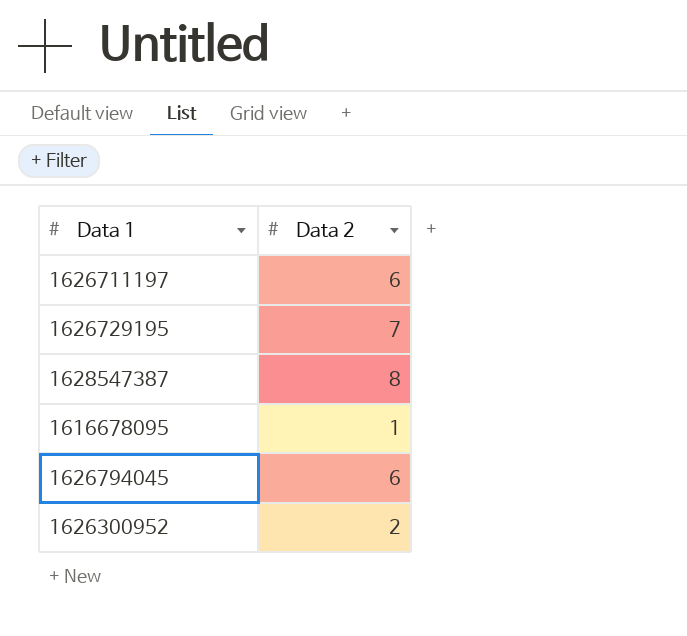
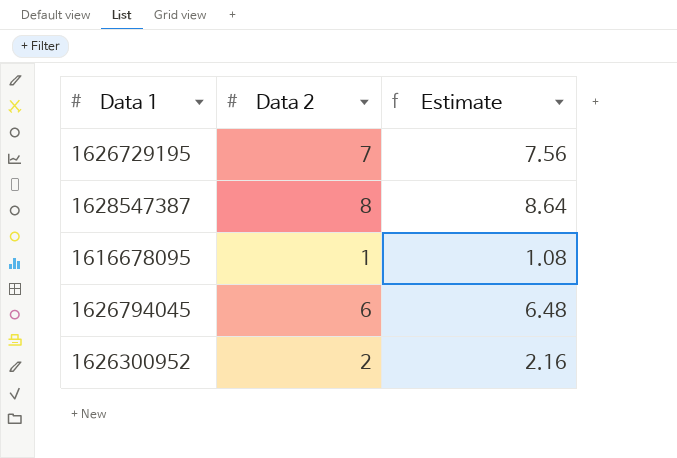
column Estimate | formula: none -> [Data 2] * 1.08
row 1626711197: 6 -> none

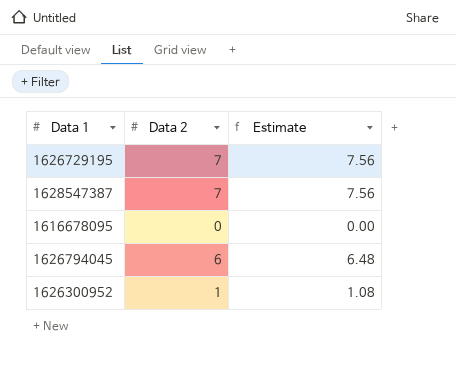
1628547387 | Data 2: 8 -> 7
1628547387 | Estimate: 8.64 -> 7.56
1616678095 | Data 2: 1 -> 0
1616678095 | Estimate: 1.08 -> 0.00
1626300952 | Data 2: 2 -> 1
1626300952 | Estimate: 2.16 -> 1.08

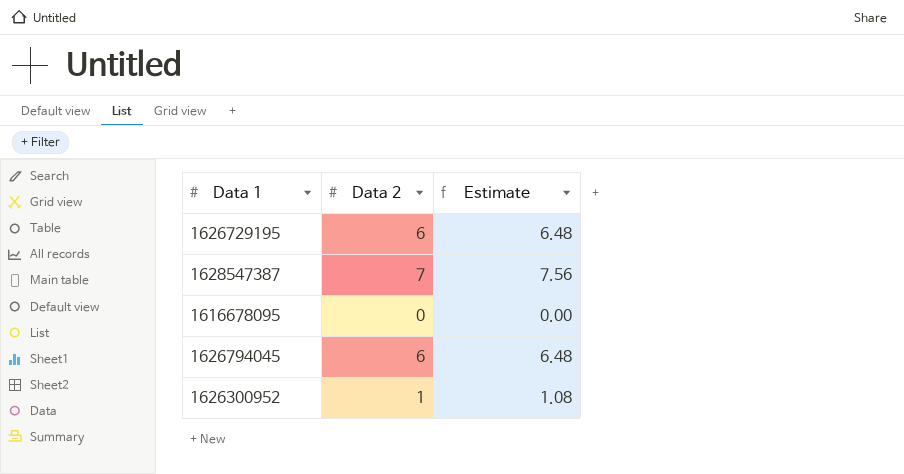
1626729195 | Data 2: 7 -> 6
1626729195 | Estimate: 7.56 -> 6.48

